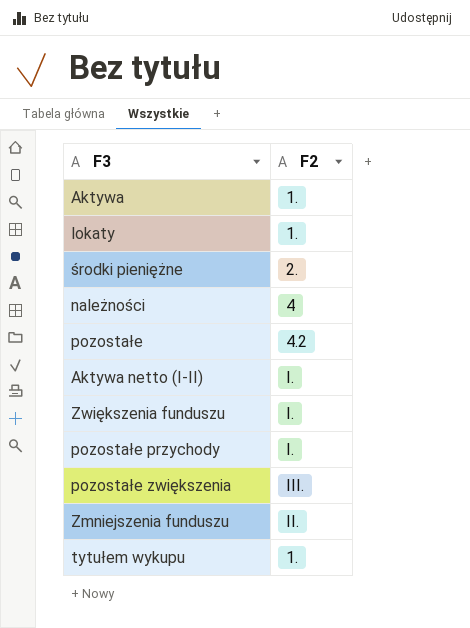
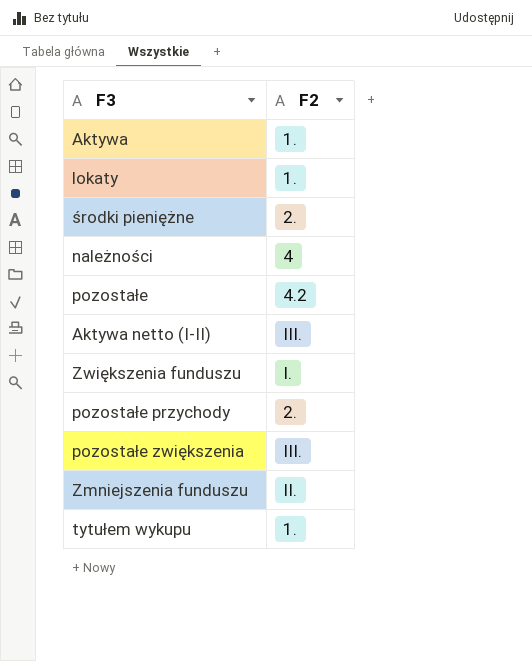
Aktywa netto (I-II) | F2: I. -> III.
pozostałe przychody | F2: I. -> 2.

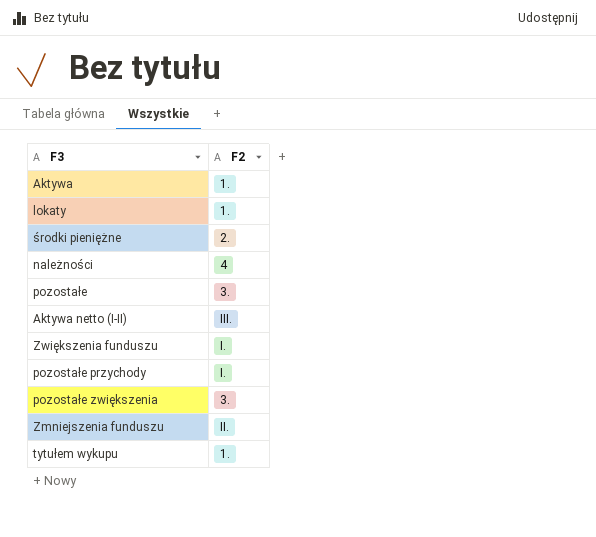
pozostałe | F2: 4.2 -> 3.
pozostałe przychody | F2: 2. -> I.
pozostałe zwiększenia | F2: III. -> 3.

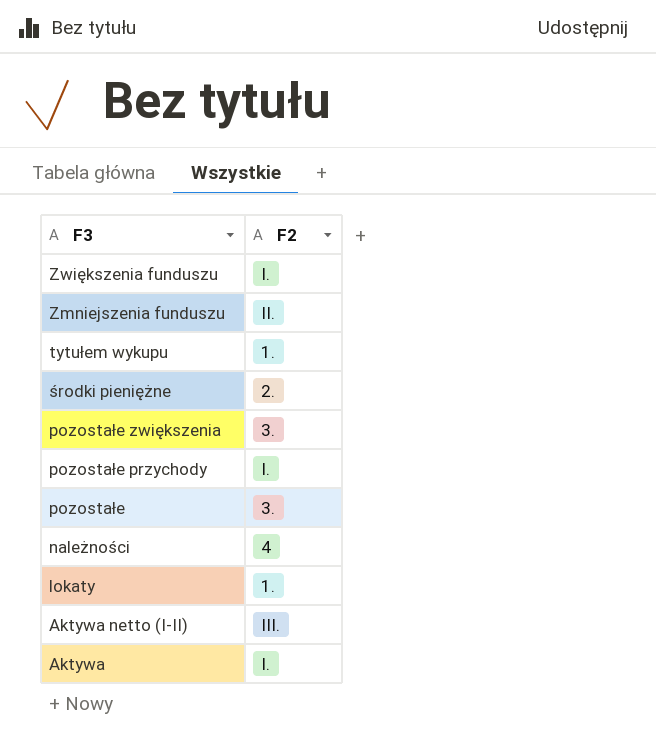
row order: none -> F3 descending
Aktywa | F2: 1. -> I.

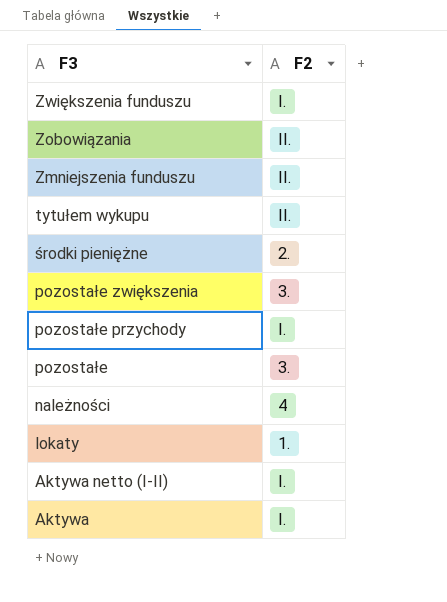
row Zobowiązania: none -> II.
tytułem wykupu | F2: 1. -> II.
Aktywa netto (I-II) | F2: III. -> I.

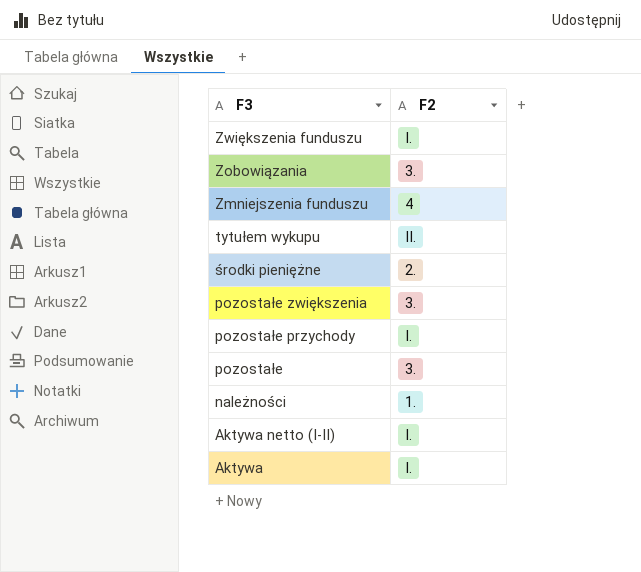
row lokaty: 1. -> none
Zobowiązania | F2: II. -> 3.
Zmniejszenia funduszu | F2: II. -> 4
należności | F2: 4 -> 1.

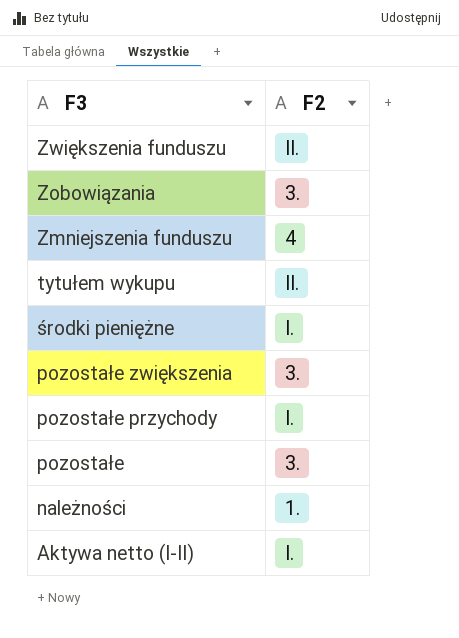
row Aktywa: I. -> none
Zwiększenia funduszu | F2: I. -> II.
środki pieniężne | F2: 2. -> I.

